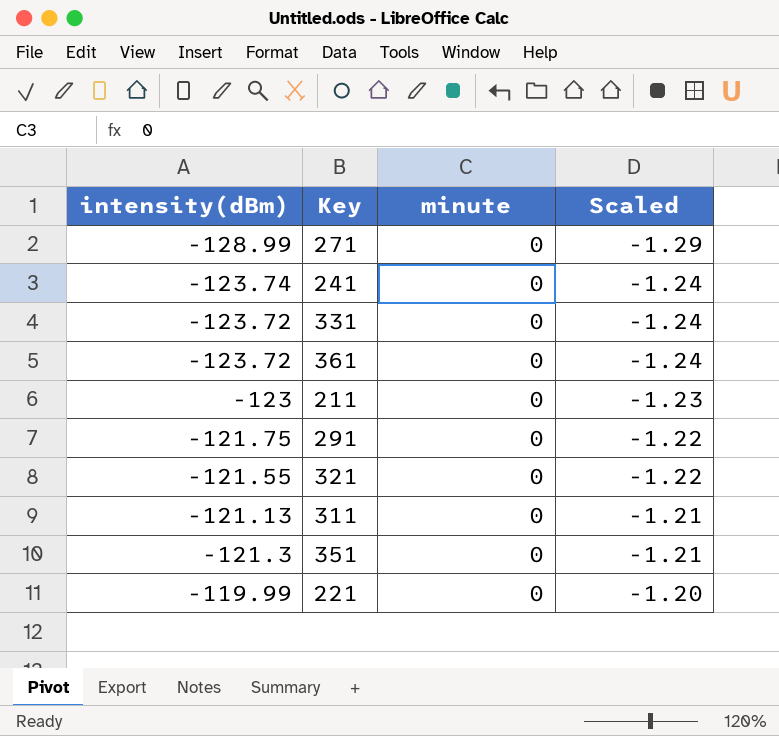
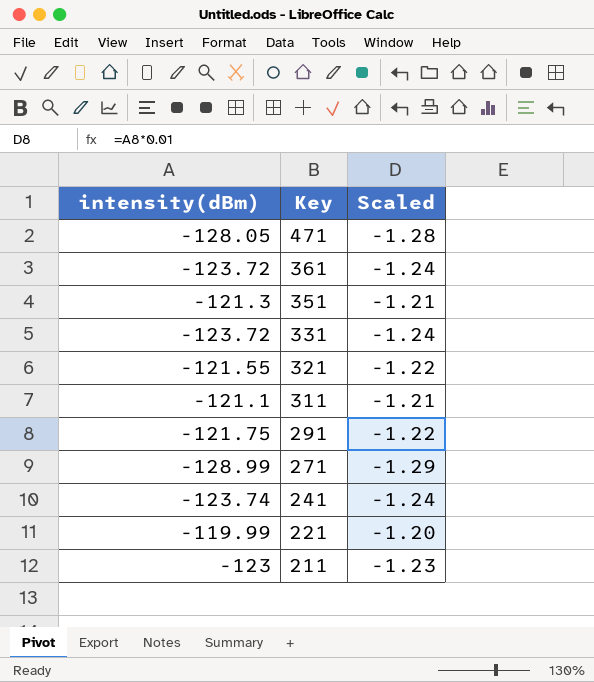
row order: Scaled ascending -> Key descending
column minute | position: 3 -> none
row 471: none -> -128.05 | -1.28
311 | intensity(dBm): -121.13 -> -121.1

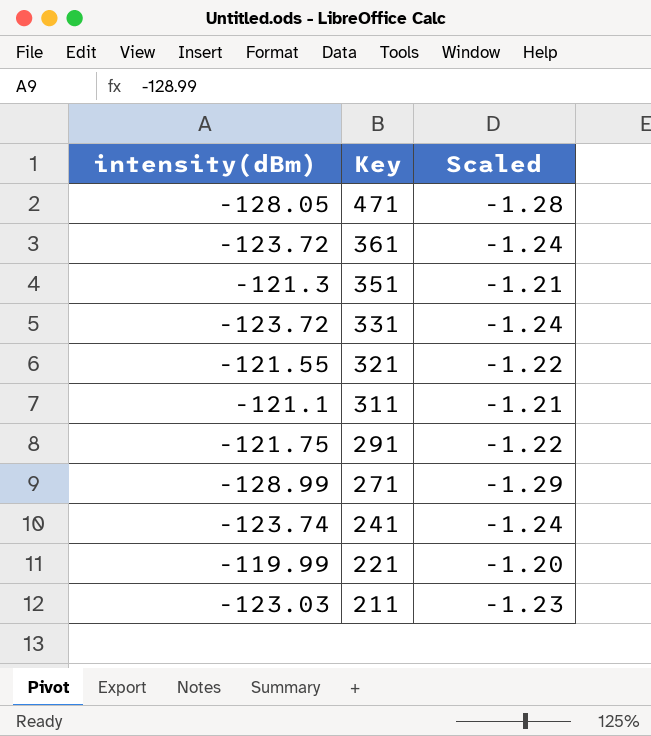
211 | intensity(dBm): -123 -> -123.03

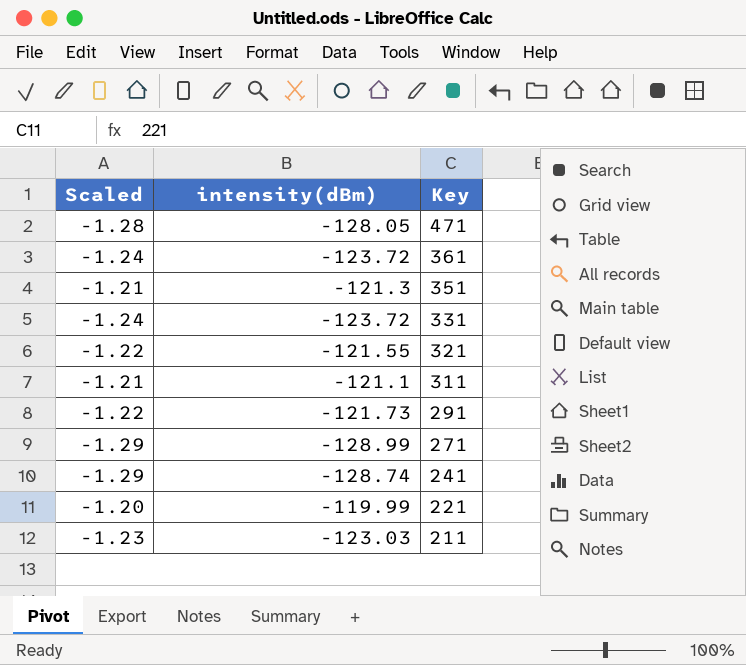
column Scaled | position: 3 -> 1
291 | intensity(dBm): -121.75 -> -121.73
241 | Scaled: -1.24 -> -1.29
241 | intensity(dBm): -123.74 -> -128.74

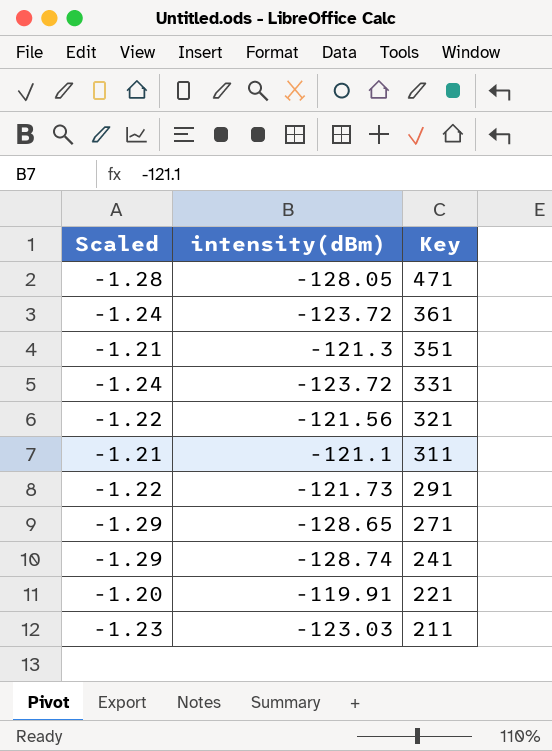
321 | intensity(dBm): -121.55 -> -121.56
271 | intensity(dBm): -128.99 -> -128.65
221 | intensity(dBm): -119.99 -> -119.91

